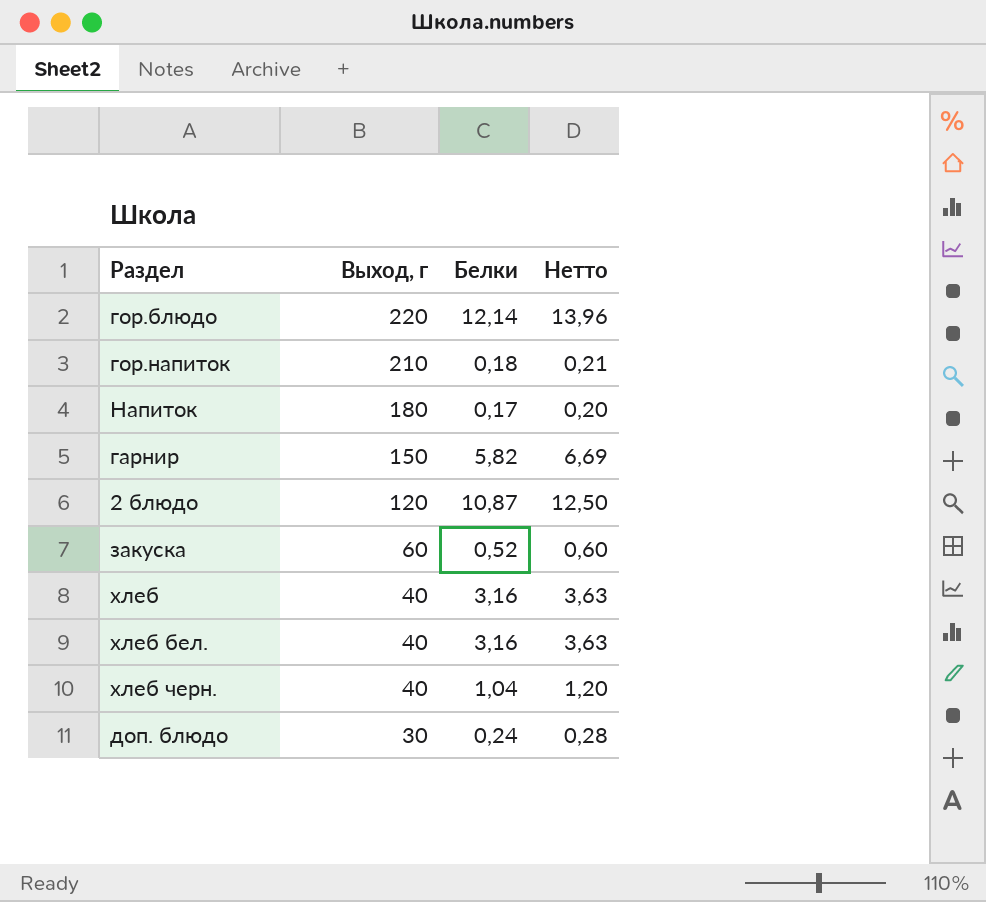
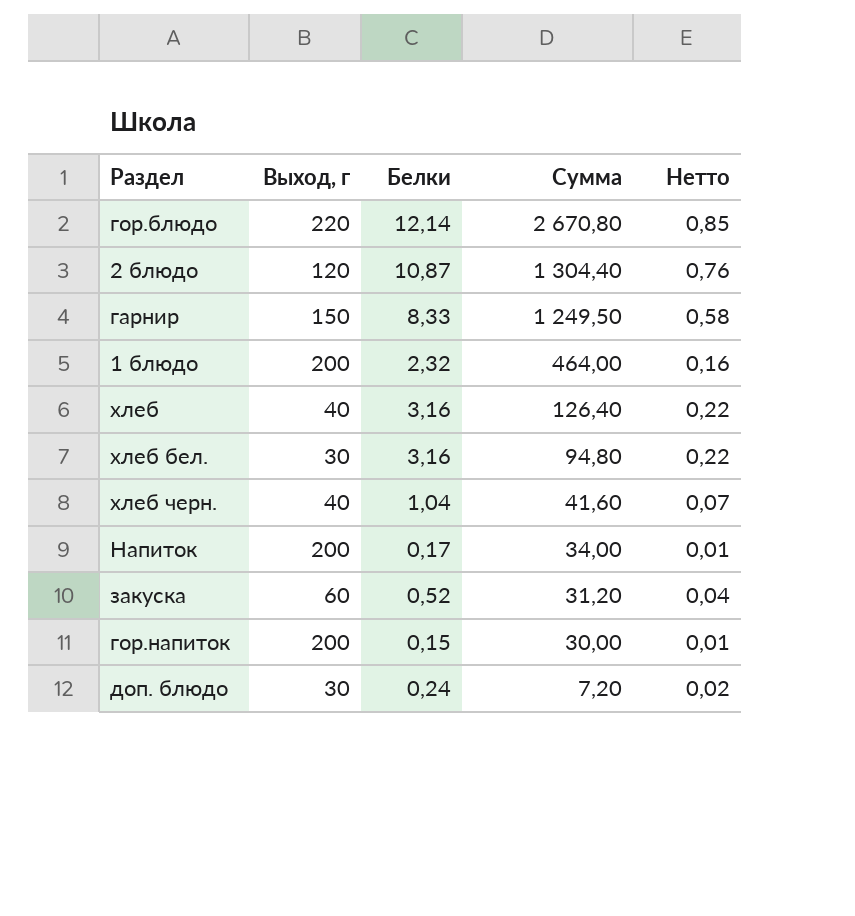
row order: Выход, г descending -> Сумма descending
column Сумма | formula: none -> [Выход, г] * [Белки]
column Нетто | formula: [Белки] * 1,15 -> [Белки] * 0,07
гарнир | Белки: 5,82 -> 8,33
row 1 блюдо: none -> 200 | 2,32 | 464,00 | 0,16
хлеб бел. | Выход, г: 40 -> 30
Напиток | Выход, г: 180 -> 200
гор.напиток | Выход, г: 210 -> 200
гор.напиток | Белки: 0,18 -> 0,15

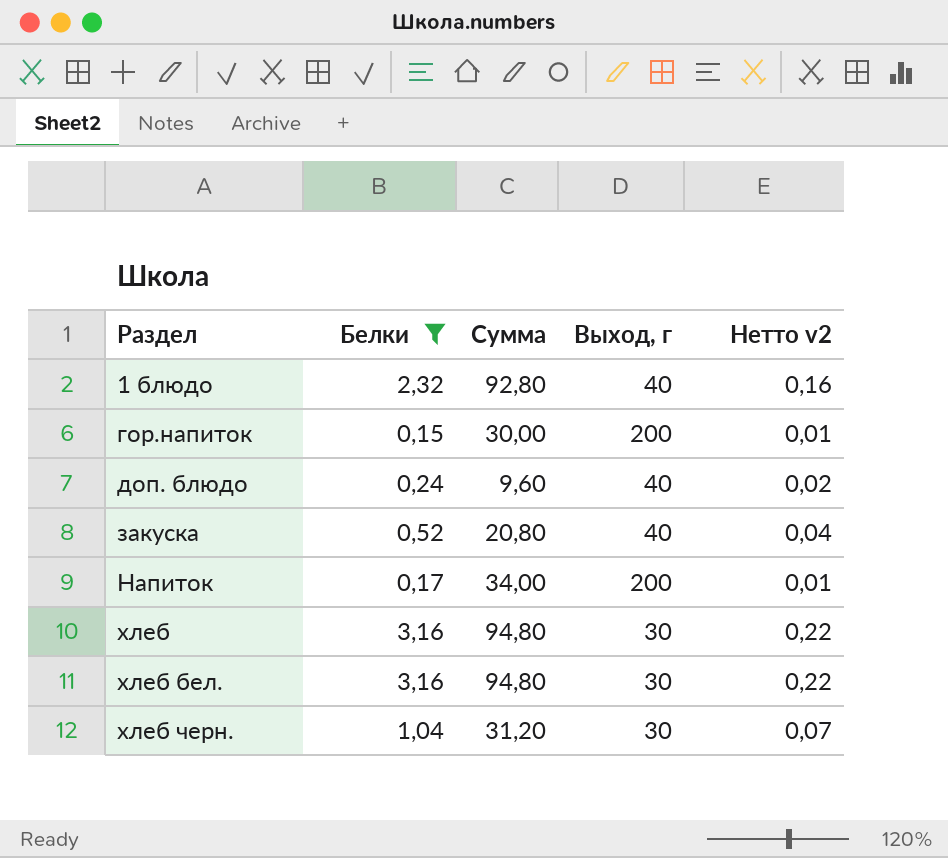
filter: none -> Белки <= 3,16
row order: Сумма descending -> Раздел ascending
column Выход, г | position: 2 -> 4
column name: Нетто -> Нетто v2
1 блюдо | Сумма: 464,00 -> 92,80
1 блюдо | Выход, г: 200 -> 40
доп. блюдо | Сумма: 7,20 -> 9,60
доп. блюдо | Выход, г: 30 -> 40
закуска | Сумма: 31,20 -> 20,80
закуска | Выход, г: 60 -> 40
хлеб | Сумма: 126,40 -> 94,80
хлеб | Выход, г: 40 -> 30
хлеб черн. | Сумма: 41,60 -> 31,20
хлеб черн. | Выход, г: 40 -> 30

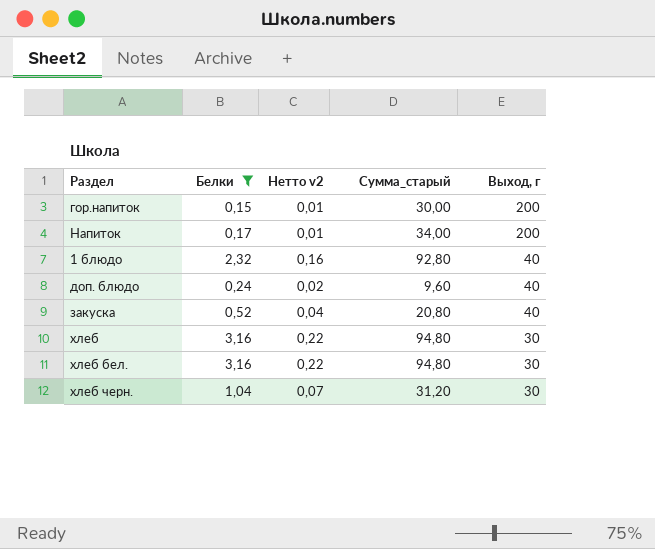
row order: Раздел ascending -> Выход, г descending
column Нетто v2 | position: 5 -> 3
column name: Сумма -> Сумма_старый

